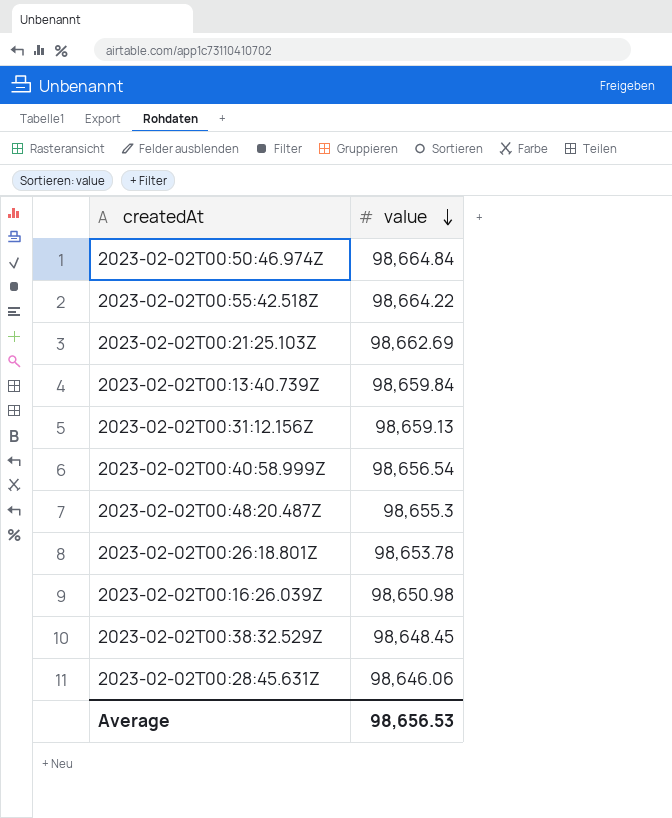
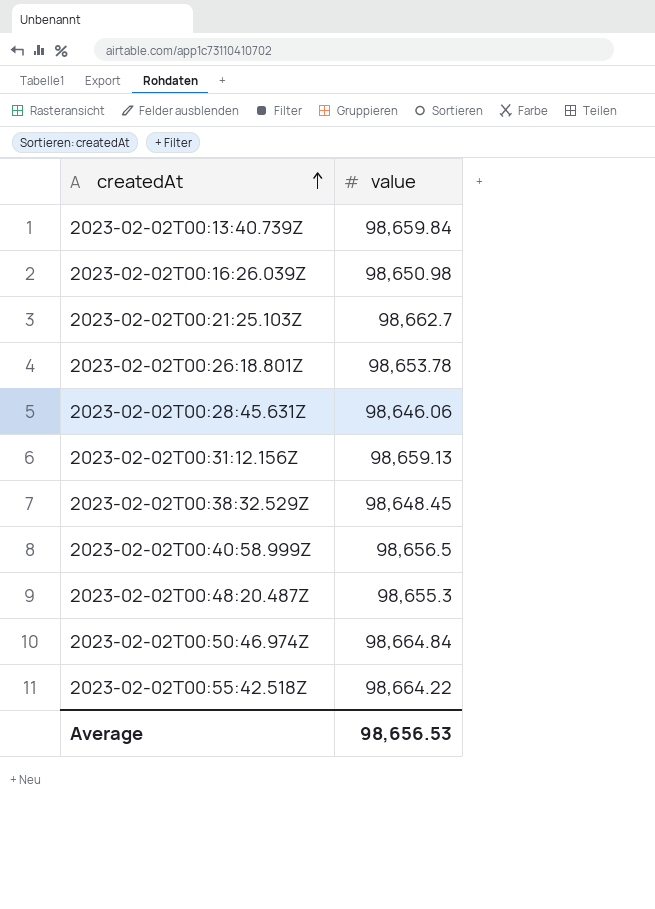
row order: value descending -> createdAt ascending
2023-02-02T00:21:25.103Z | value: 98,662.69 -> 98,662.7
2023-02-02T00:40:58.999Z | value: 98,656.54 -> 98,656.5

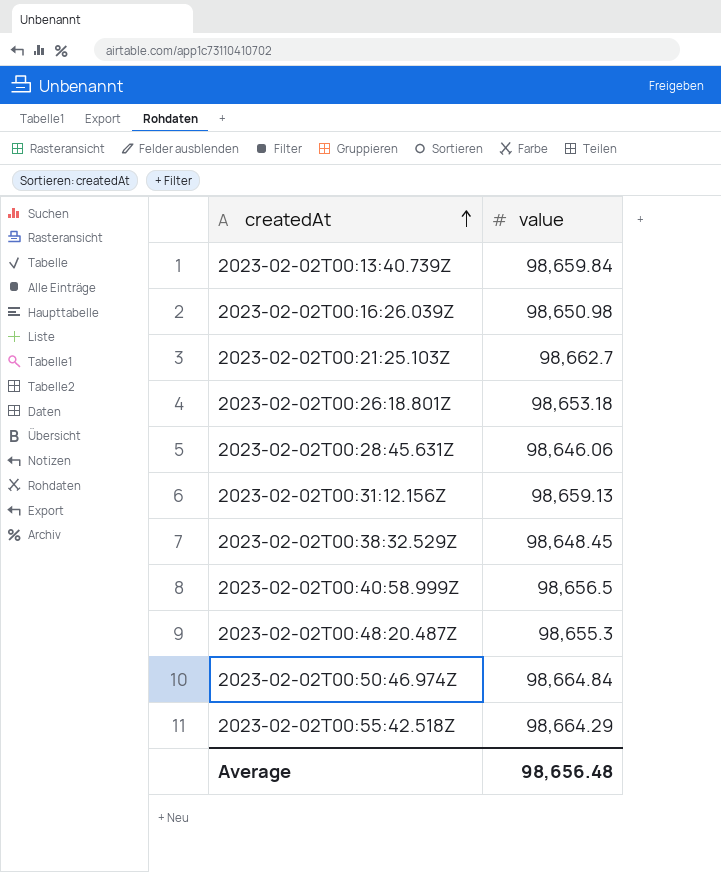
2023-02-02T00:26:18.801Z | value: 98,653.78 -> 98,653.18
2023-02-02T00:55:42.518Z | value: 98,664.22 -> 98,664.29
Average | value: 98,656.53 -> 98,656.48

